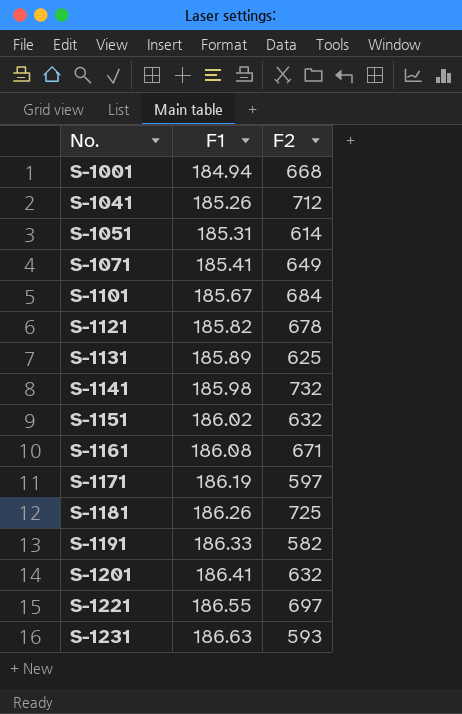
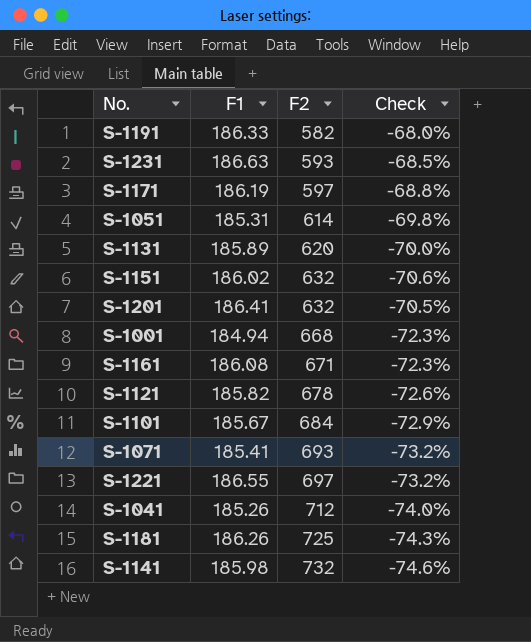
row order: No. ascending -> F2 ascending
column Check | formula: none -> ([F1] - [F2]) / [F2]
S-1131 | F2: 625 -> 620
S-1071 | F2: 649 -> 693

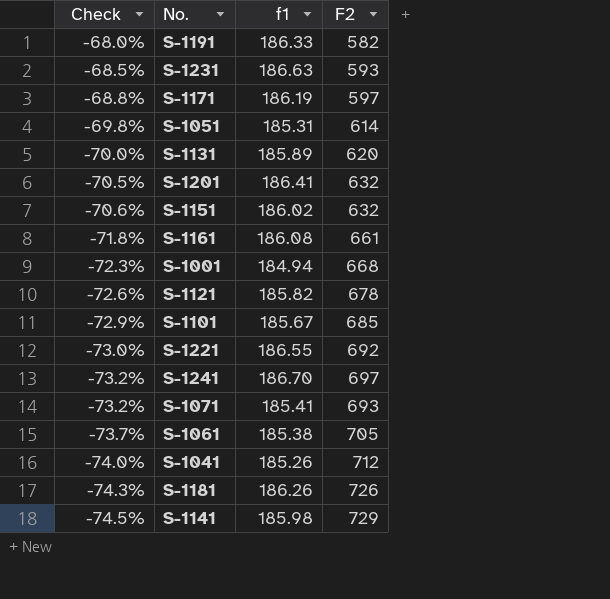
row order: F2 ascending -> Check descending
column Check | position: 4 -> 1
column name: F1 -> f1
S-1161 | Check: -72.3% -> -71.8%
S-1161 | F2: 671 -> 661
S-1101 | F2: 684 -> 685
S-1221 | Check: -73.2% -> -73.0%
S-1221 | F2: 697 -> 692
row S-1241: none -> -73.2% | 186.70 | 697
row S-1061: none -> -73.7% | 185.38 | 705
S-1181 | F2: 725 -> 726
S-1141 | Check: -74.6% -> -74.5%
S-1141 | F2: 732 -> 729

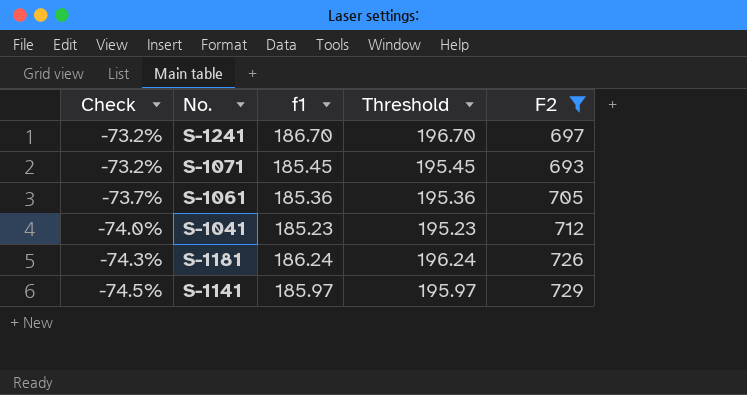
filter: none -> F2 >= 693
column Threshold | formula: none -> [f1] + 10
S-1071 | f1: 185.41 -> 185.45
S-1061 | f1: 185.38 -> 185.36
S-1041 | f1: 185.26 -> 185.23
S-1181 | f1: 186.26 -> 186.24
S-1141 | f1: 185.98 -> 185.97

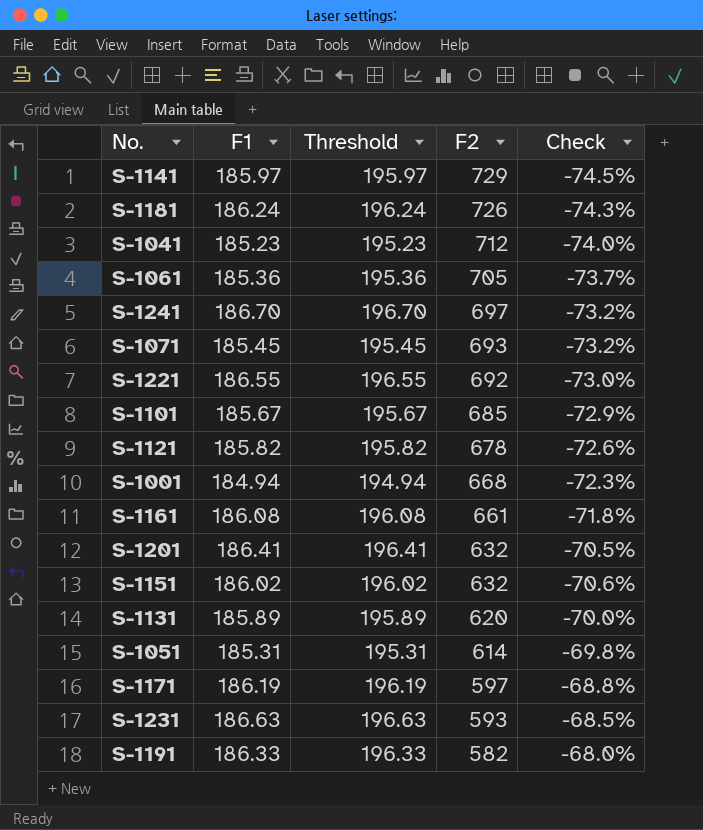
filter: F2 >= 693 -> none
row order: Check descending -> F2 descending
column name: f1 -> F1
column Check | position: 1 -> 5

